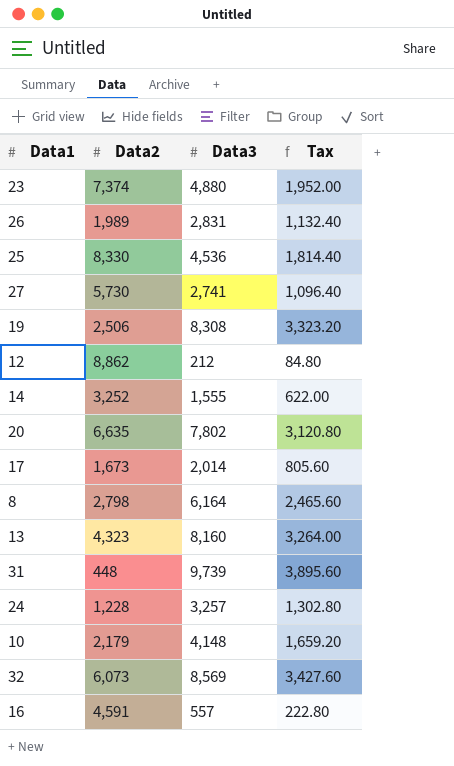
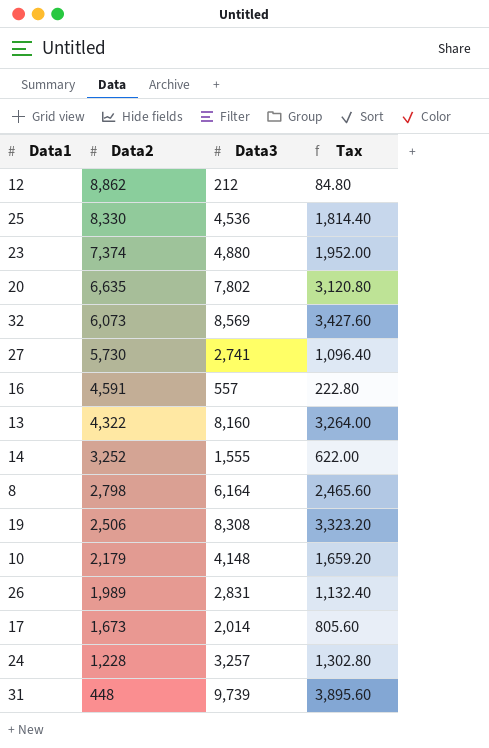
row order: none -> Data2 descending
13 | Data2: 4,323 -> 4,322

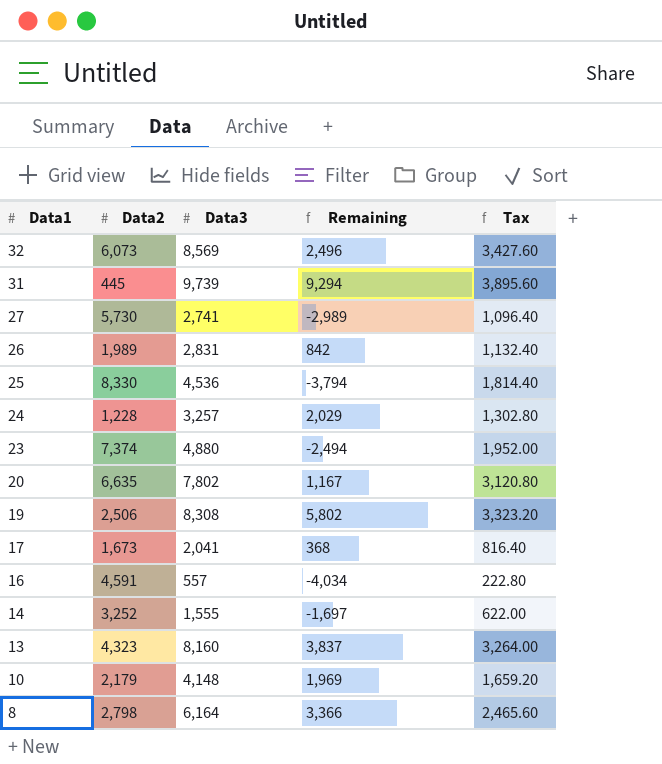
row order: Data2 descending -> Data1 descending
column Remaining | formula: none -> [Data3] - [Data2]
row 12: 8,862 | 212 | 84.80 -> none
31 | Data2: 448 -> 445
17 | Data3: 2,014 -> 2,041
17 | Tax: 805.60 -> 816.40
13 | Data2: 4,322 -> 4,323

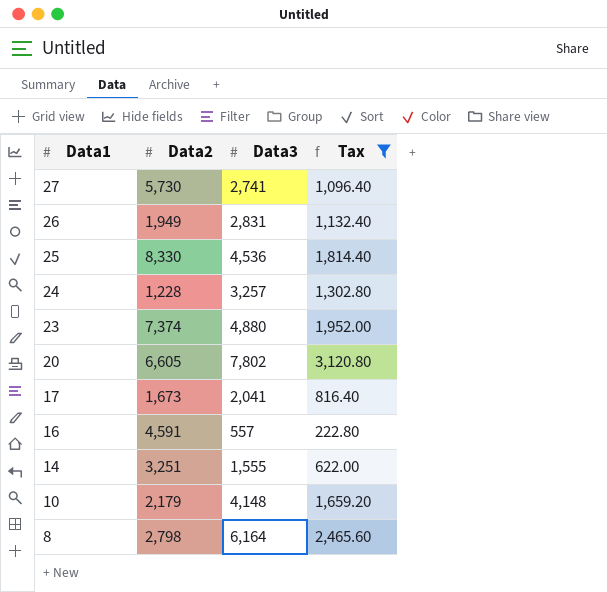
filter: none -> Tax <= 3,120.80
column Remaining | formula: [Data3] - [Data2] -> none
26 | Data2: 1,989 -> 1,949
20 | Data2: 6,635 -> 6,605
14 | Data2: 3,252 -> 3,251

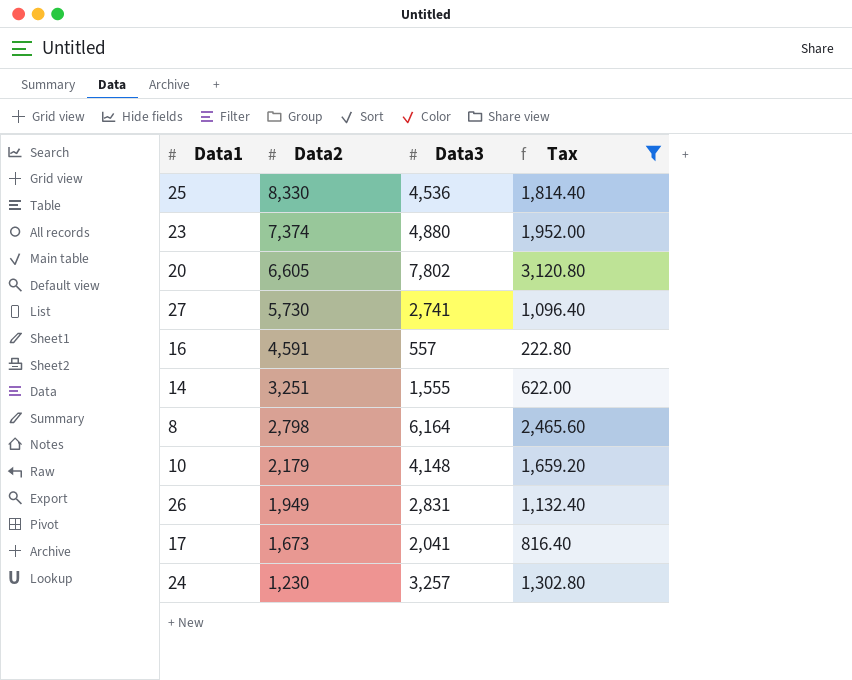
row order: Data1 descending -> Data2 descending
24 | Data2: 1,228 -> 1,230

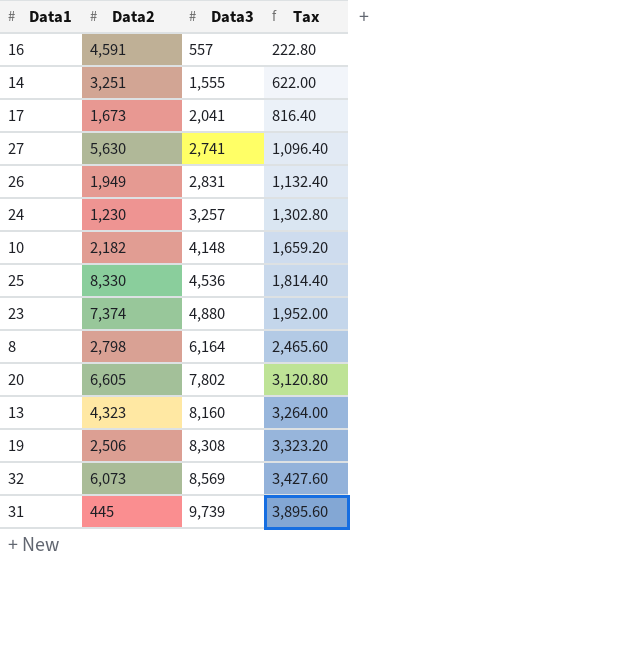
filter: Tax <= 3,120.80 -> none
row order: Data2 descending -> Data3 ascending
27 | Data2: 5,730 -> 5,630
10 | Data2: 2,179 -> 2,182

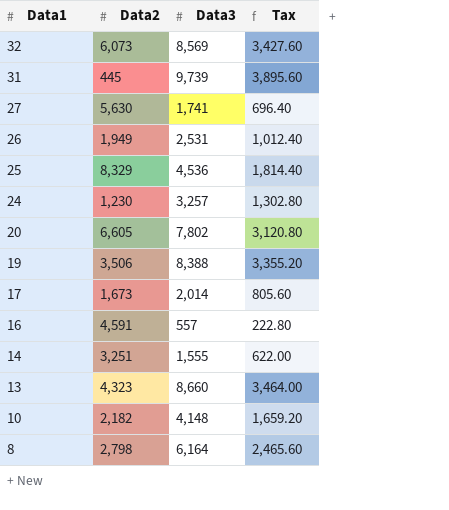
row order: Data3 ascending -> Data1 descending
row 23: 7,374 | 4,880 | 1,952.00 -> none
27 | Data3: 2,741 -> 1,741
27 | Tax: 1,096.40 -> 696.40
26 | Data3: 2,831 -> 2,531
26 | Tax: 1,132.40 -> 1,012.40
25 | Data2: 8,330 -> 8,329
19 | Data2: 2,506 -> 3,506
19 | Data3: 8,308 -> 8,388
19 | Tax: 3,323.20 -> 3,355.20
17 | Data3: 2,041 -> 2,014
17 | Tax: 816.40 -> 805.60
13 | Data3: 8,160 -> 8,660
13 | Tax: 3,264.00 -> 3,464.00

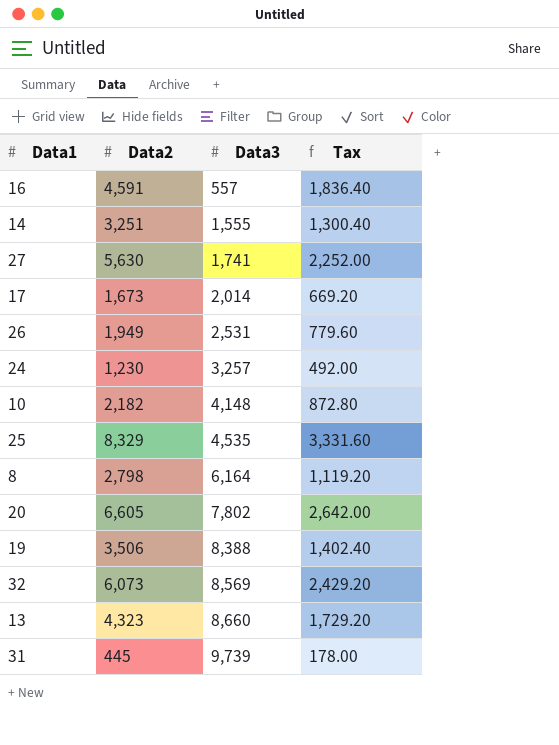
row order: Data1 descending -> Data3 ascending
column Tax | formula: [Data3] * 0.4 -> [Data2] * 0.4
25 | Data3: 4,536 -> 4,535

